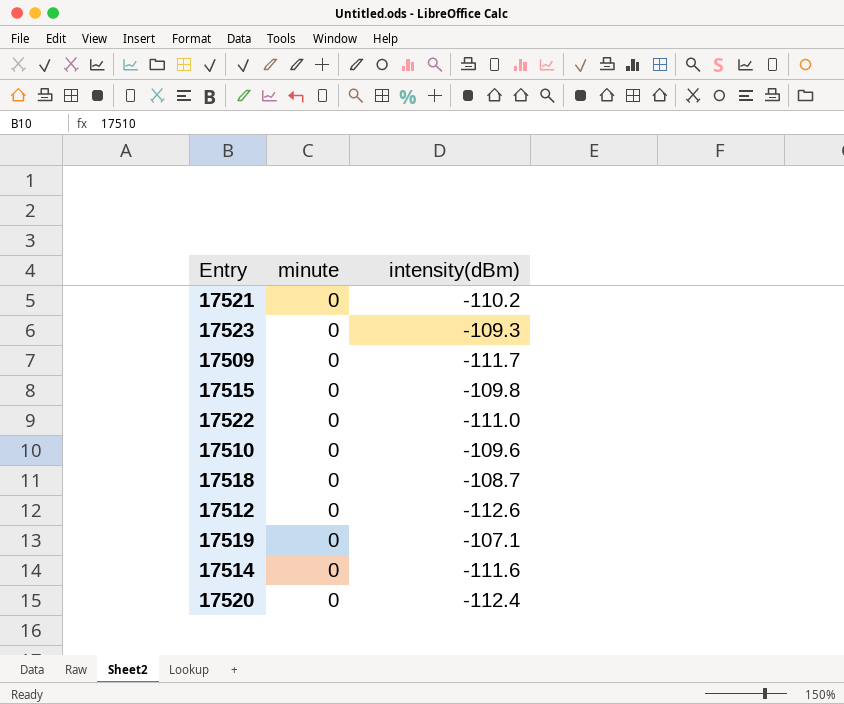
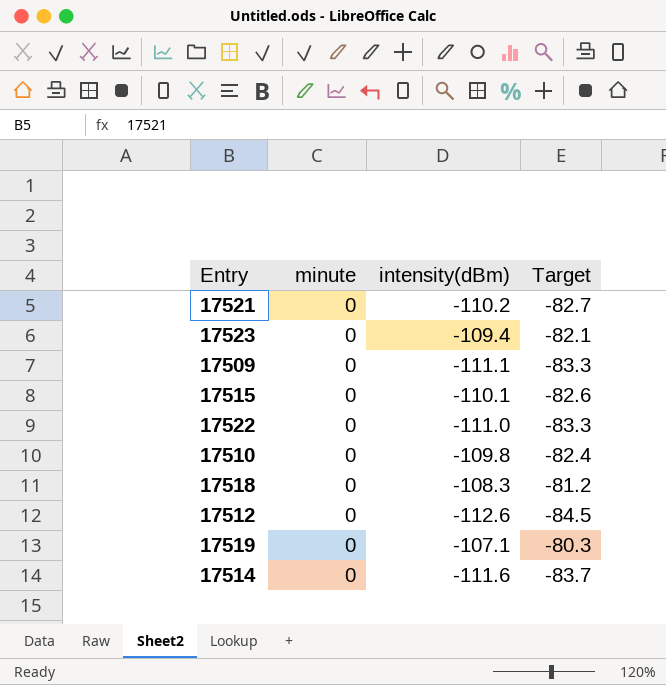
column Target | formula: none -> [intensity(dBm)] * 0.75
row 17520: 0 | -112.4 -> none
17523 | intensity(dBm): -109.3 -> -109.4
17509 | intensity(dBm): -111.7 -> -111.1
17515 | intensity(dBm): -109.8 -> -110.1
17510 | intensity(dBm): -109.6 -> -109.8
17518 | intensity(dBm): -108.7 -> -108.3

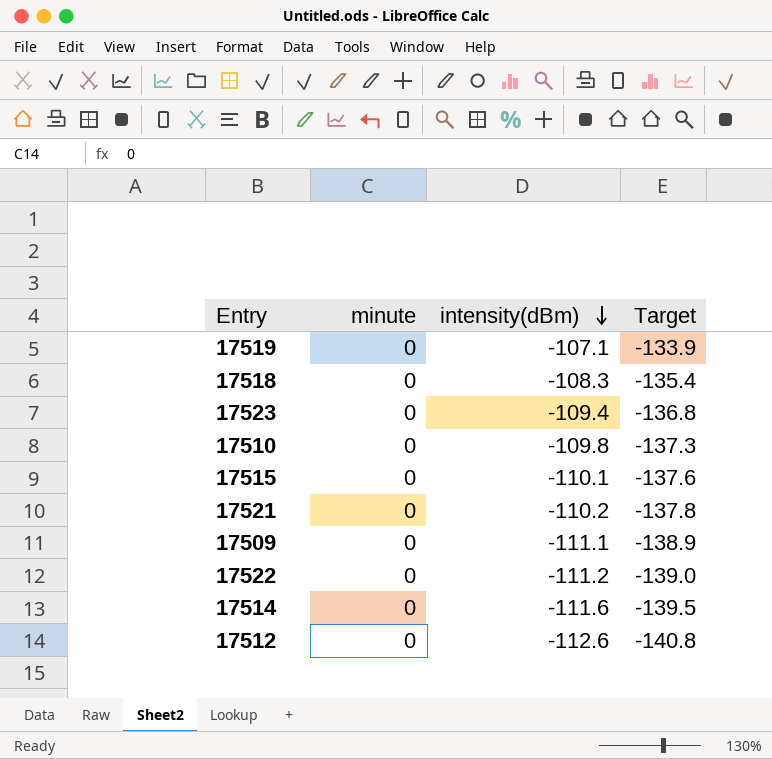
row order: none -> intensity(dBm) descending
column Target | formula: [intensity(dBm)] * 0.75 -> [intensity(dBm)] * 1.25
17522 | intensity(dBm): -111.0 -> -111.2

